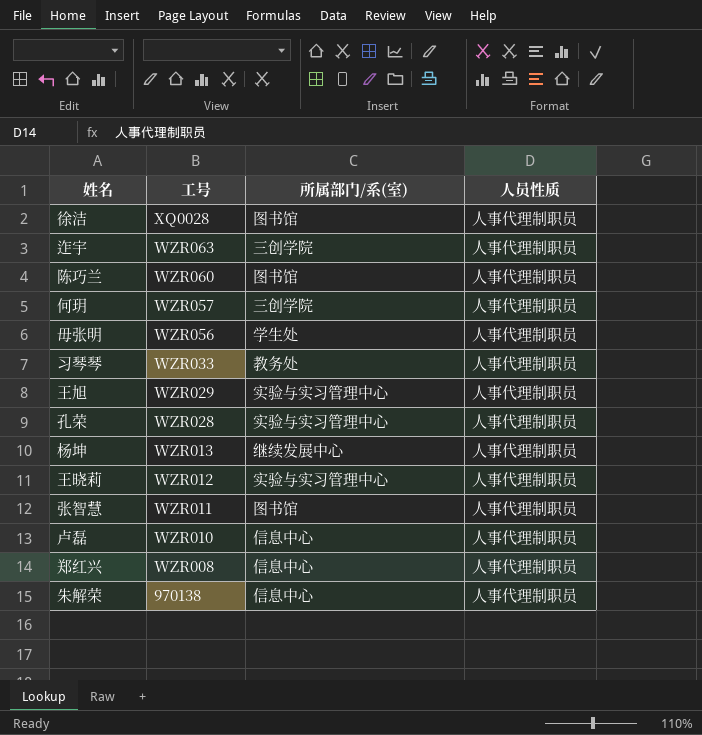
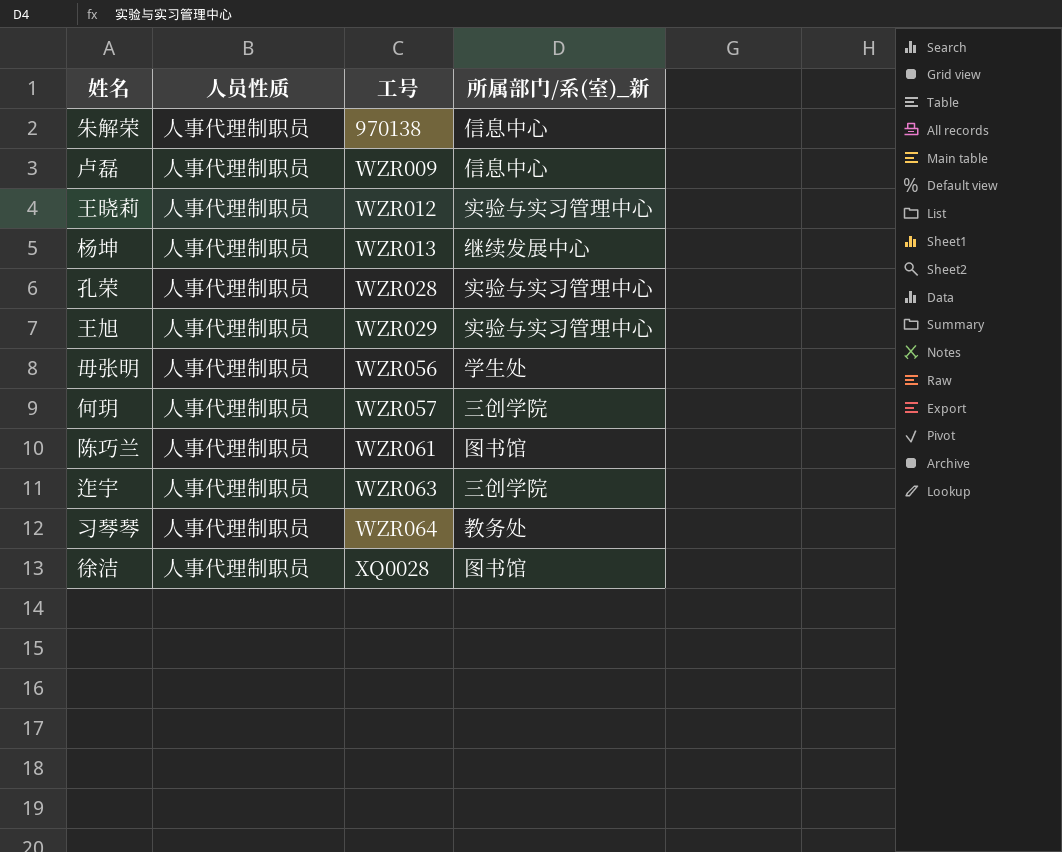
row order: 工号 descending -> 工号 ascending
column 人员性质 | position: 4 -> 2
column name: 所属部门/系(室) -> 所属部门/系(室)_新
row 张智慧: WZR011 | 图书馆 | 人事代理制职员 -> none
row 郑红兴: WZR008 | 信息中心 | 人事代理制职员 -> none
卢磊 | 工号: WZR010 -> WZR009
陈巧兰 | 工号: WZR060 -> WZR061
习琴琴 | 工号: WZR033 -> WZR064

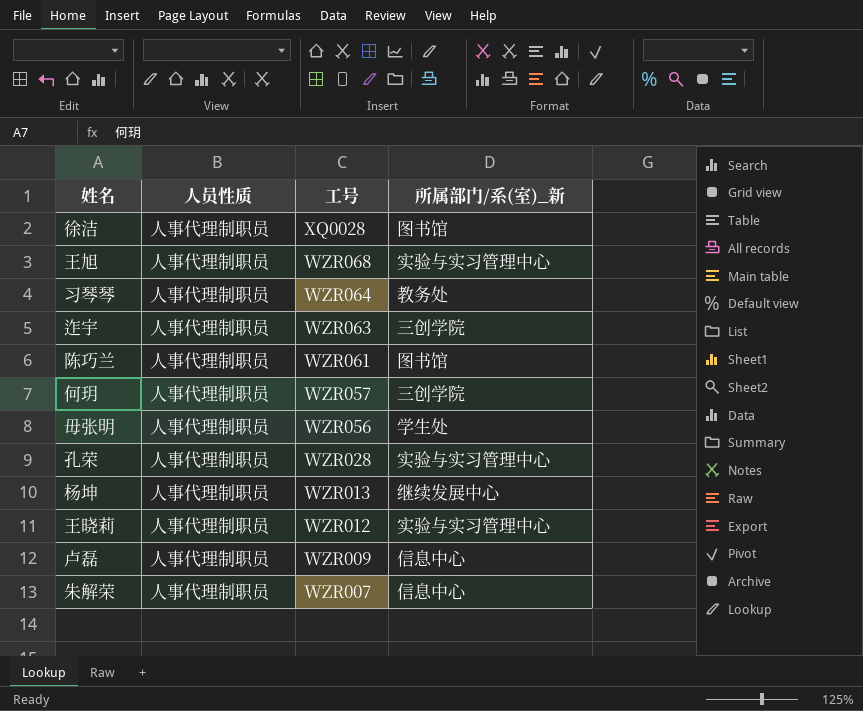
row order: 工号 ascending -> 工号 descending
王旭 | 工号: WZR029 -> WZR068
朱解荣 | 工号: 970138 -> WZR007

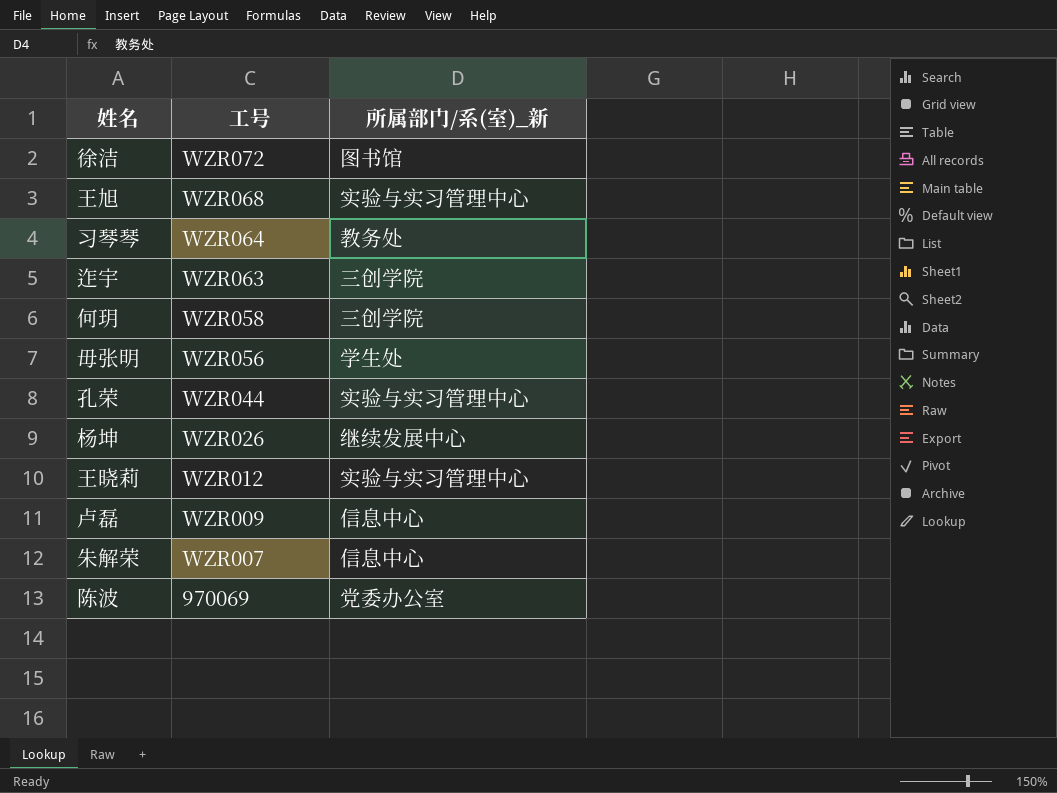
column 人员性质 | position: 2 -> none
row 陈巧兰: 人事代理制职员 | WZR061 | 图书馆 -> none
徐洁 | 工号: XQ0028 -> WZR072
何玥 | 工号: WZR057 -> WZR058
孔荣 | 工号: WZR028 -> WZR044
杨坤 | 工号: WZR013 -> WZR026
row 陈波: none -> 970069 | 党委办公室

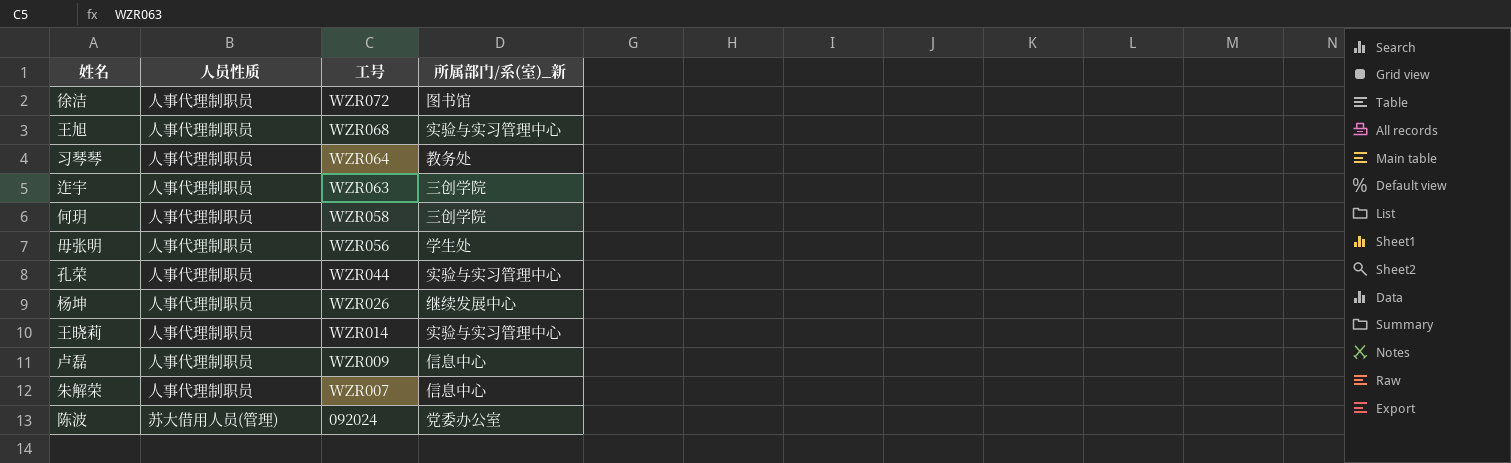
column 人员性质 | position: none -> 2
王晓莉 | 工号: WZR012 -> WZR014
陈波 | 工号: 970069 -> 092024

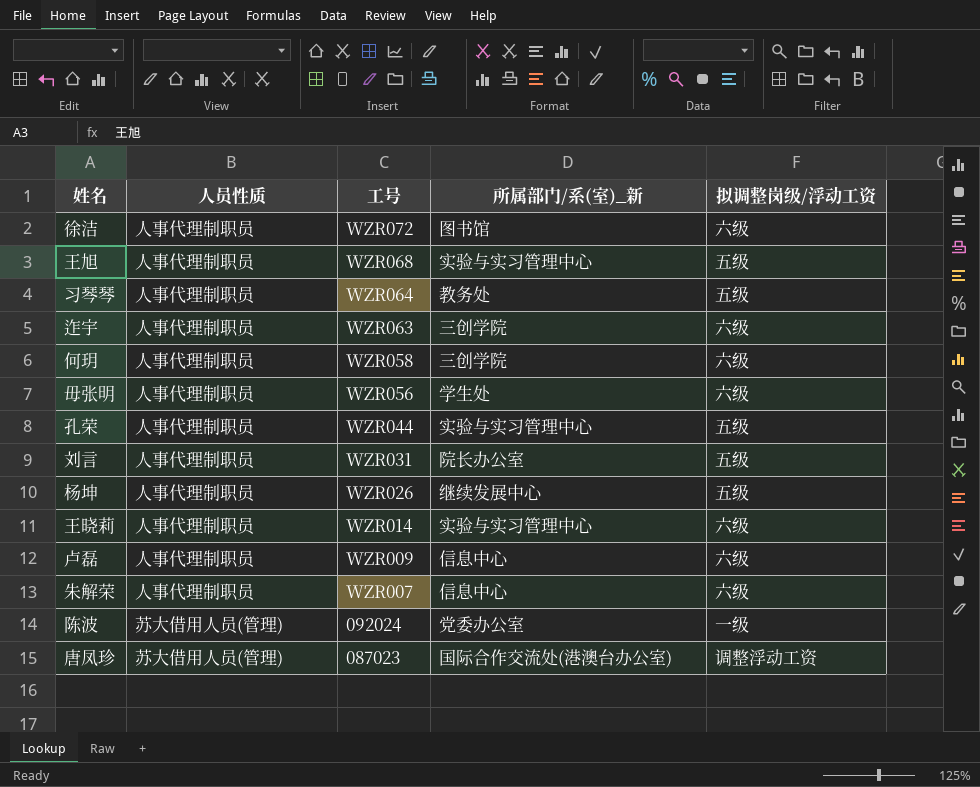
column 拟调整岗级/浮动工资 | position: none -> 5
row 刘言: none -> 人事代理制职员 | WZR031 | 院长办公室 | 五级
row 唐凤珍: none -> 苏大借用人员(管理) | 087023 | 国际合作交流处(港澳台办公室) | 调整浮动工资

